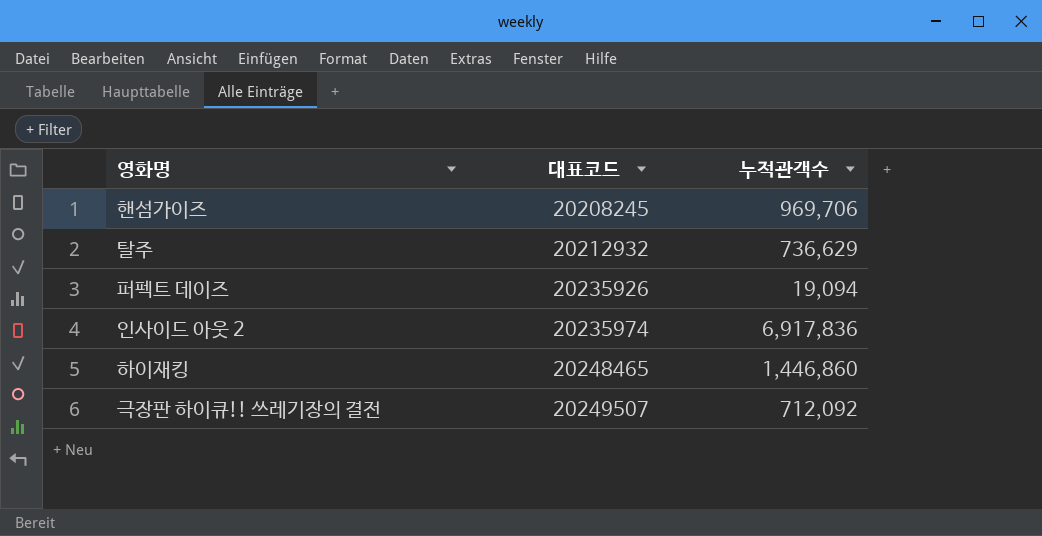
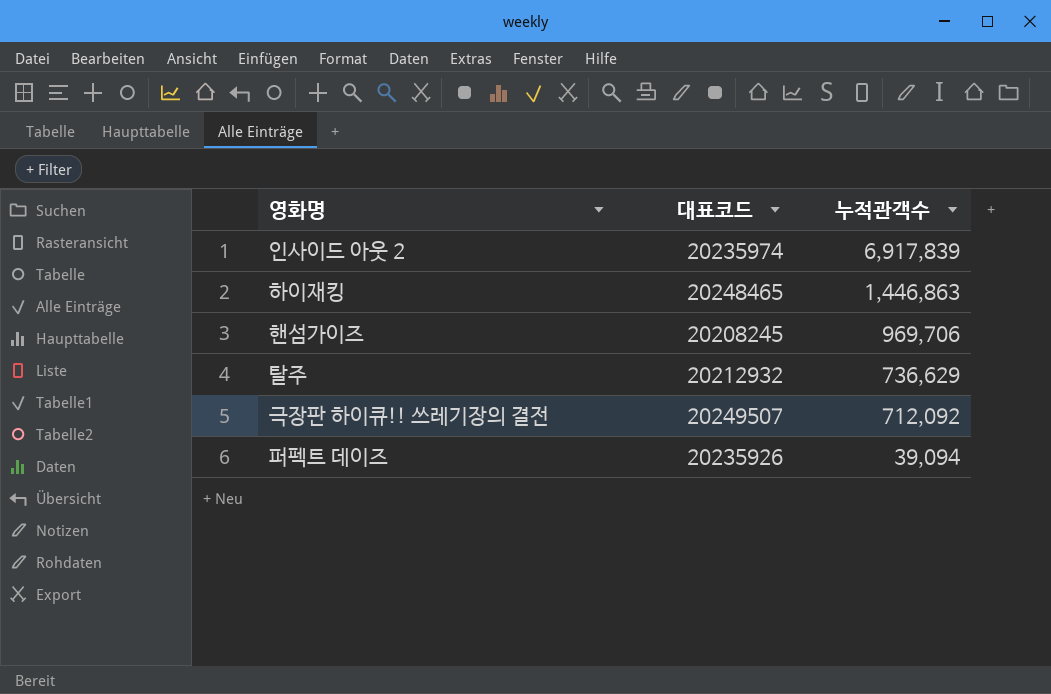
row order: 대표코드 ascending -> 누적관객수 descending
인사이드 아웃 2 | 누적관객수: 6,917,836 -> 6,917,839
하이재킹 | 누적관객수: 1,446,860 -> 1,446,863
퍼펙트 데이즈 | 누적관객수: 19,094 -> 39,094

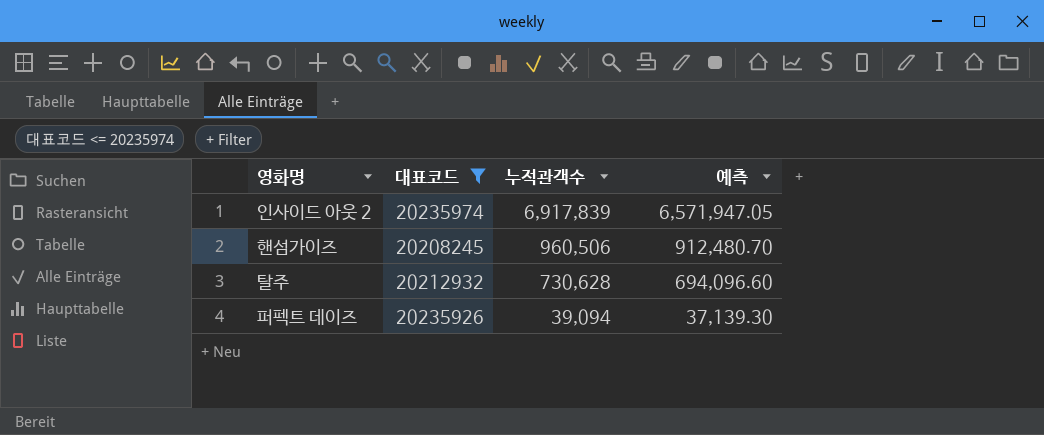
filter: none -> 대표코드 <= 20235974
column 예측 | formula: none -> [누적관객수] * 0.95
핸섬가이즈 | 누적관객수: 969,706 -> 960,506
탈주 | 누적관객수: 736,629 -> 730,628

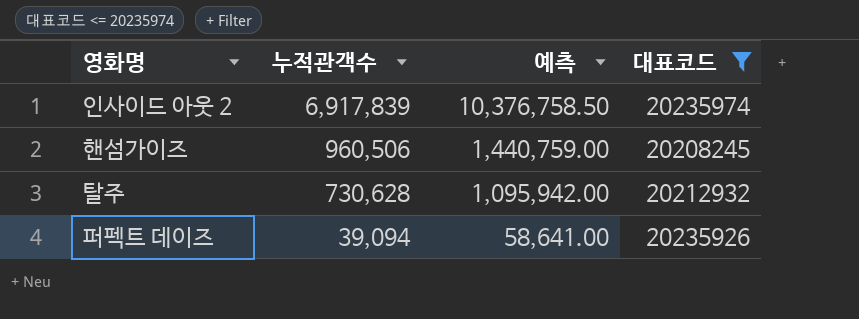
column 예측 | formula: [누적관객수] * 0.95 -> [누적관객수] * 1.5
column 대표코드 | position: 2 -> 4

